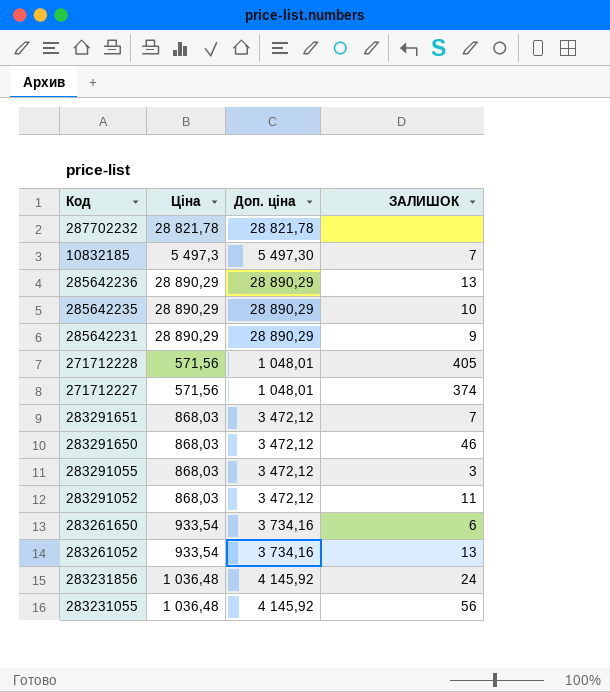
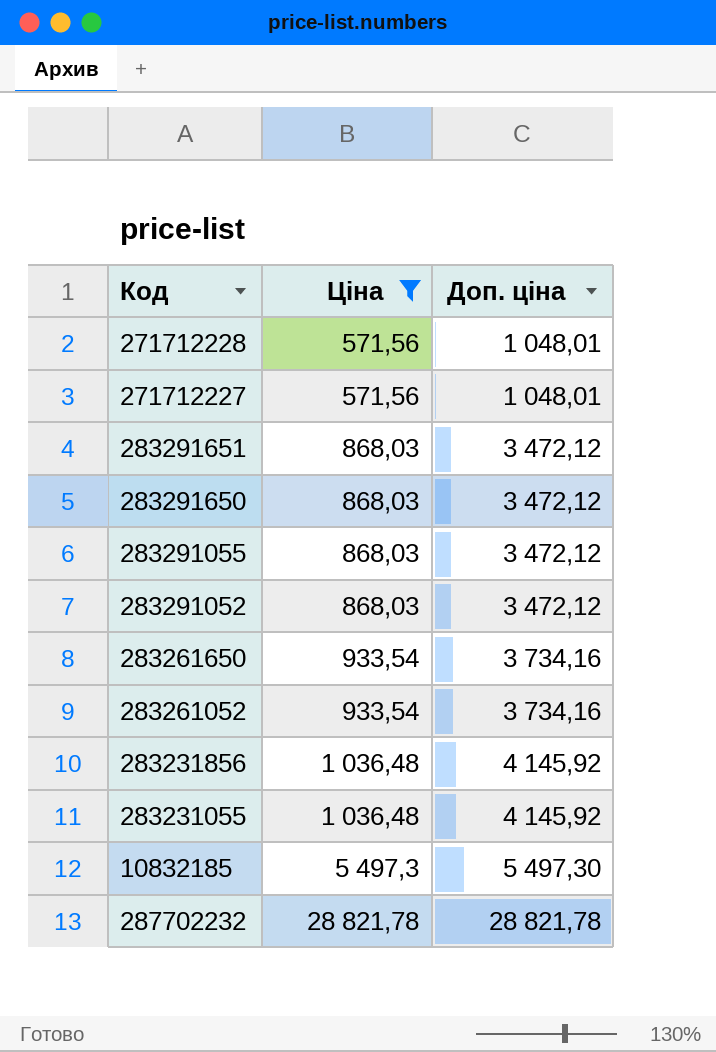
filter: none -> Ціна != 28 890,29
row order: none -> Ціна ascending
column ЗАЛИШОК | position: 4 -> none

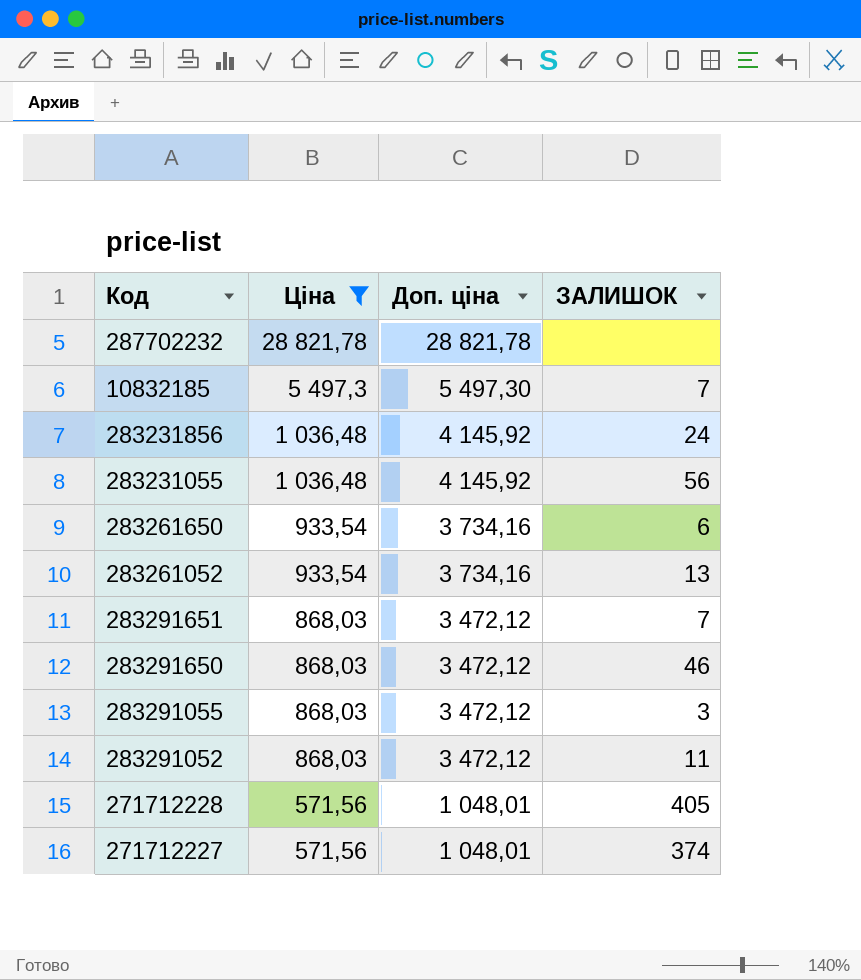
row order: Ціна ascending -> Ціна descending
column ЗАЛИШОК | position: none -> 4

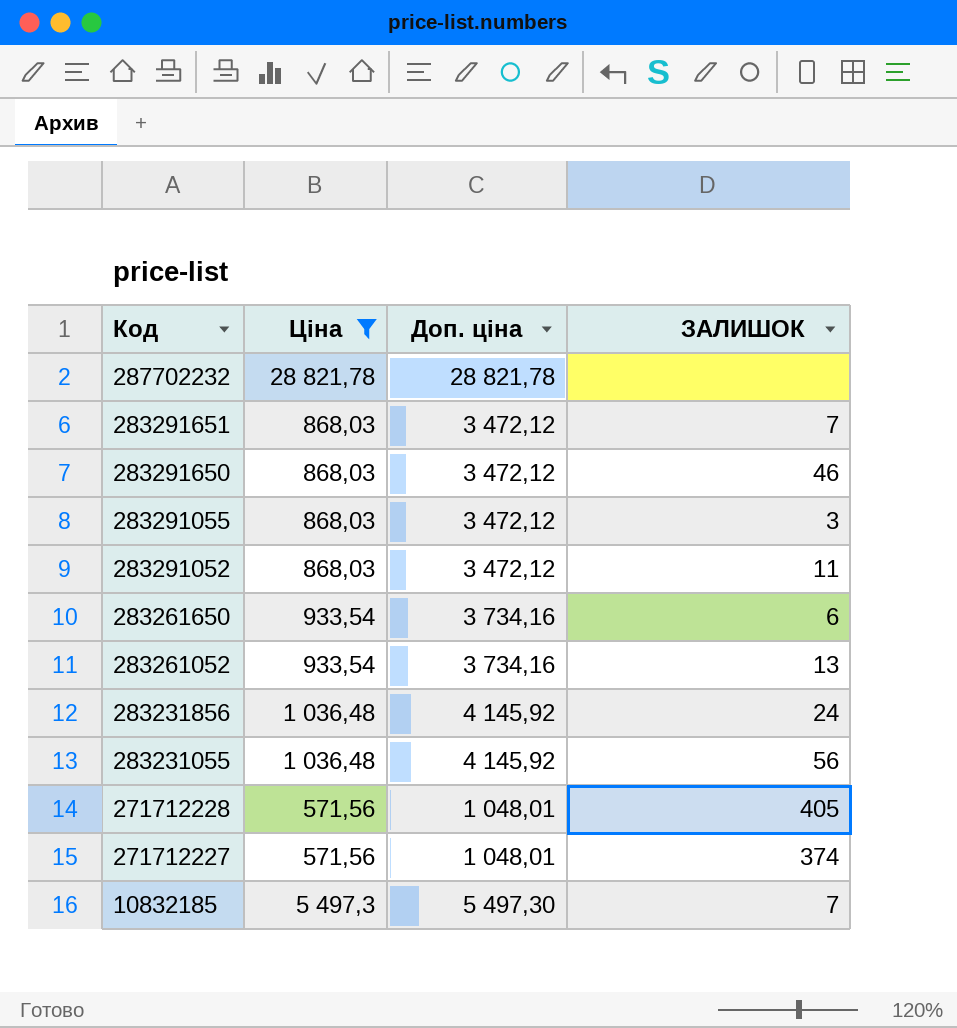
row order: Ціна descending -> Код descending

